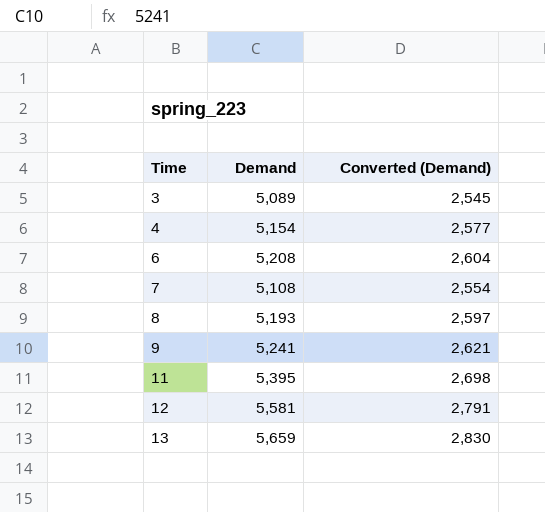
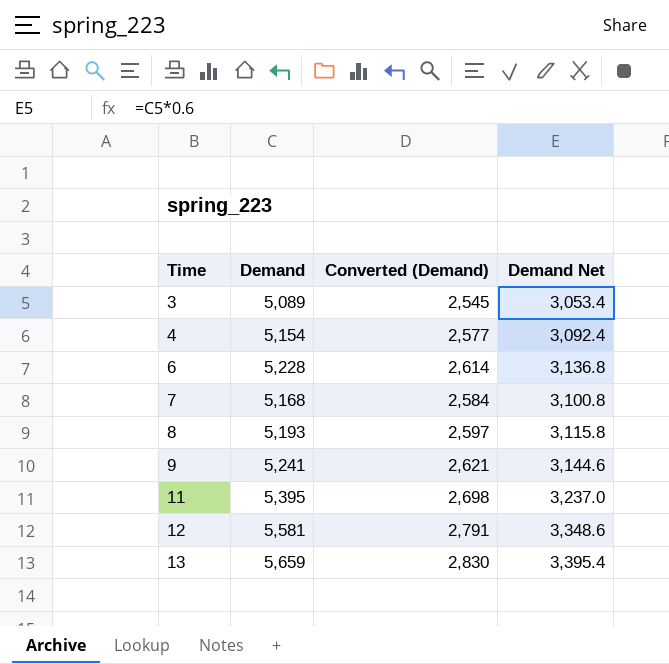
column Demand Net | formula: none -> [Demand] * 0.6
6 | Demand: 5,208 -> 5,228
6 | Converted (Demand): 2,604 -> 2,614
7 | Demand: 5,108 -> 5,168
7 | Converted (Demand): 2,554 -> 2,584

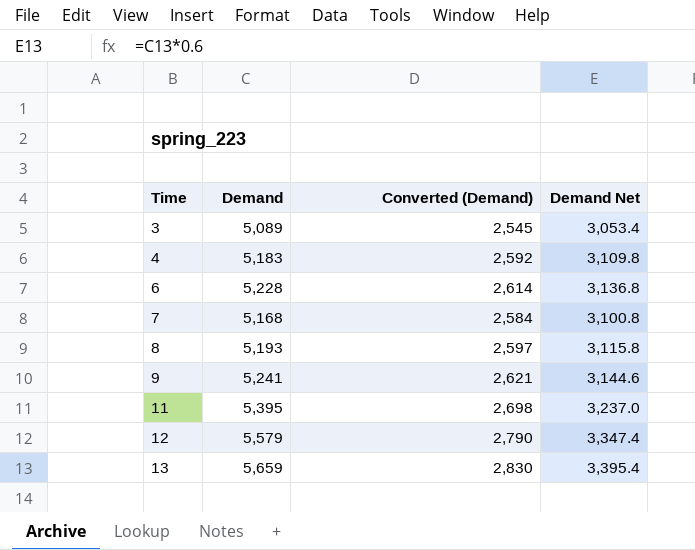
4 | Demand: 5,154 -> 5,183
4 | Converted (Demand): 2,577 -> 2,592
4 | Demand Net: 3,092.4 -> 3,109.8
12 | Demand: 5,581 -> 5,579
12 | Converted (Demand): 2,791 -> 2,790
12 | Demand Net: 3,348.6 -> 3,347.4

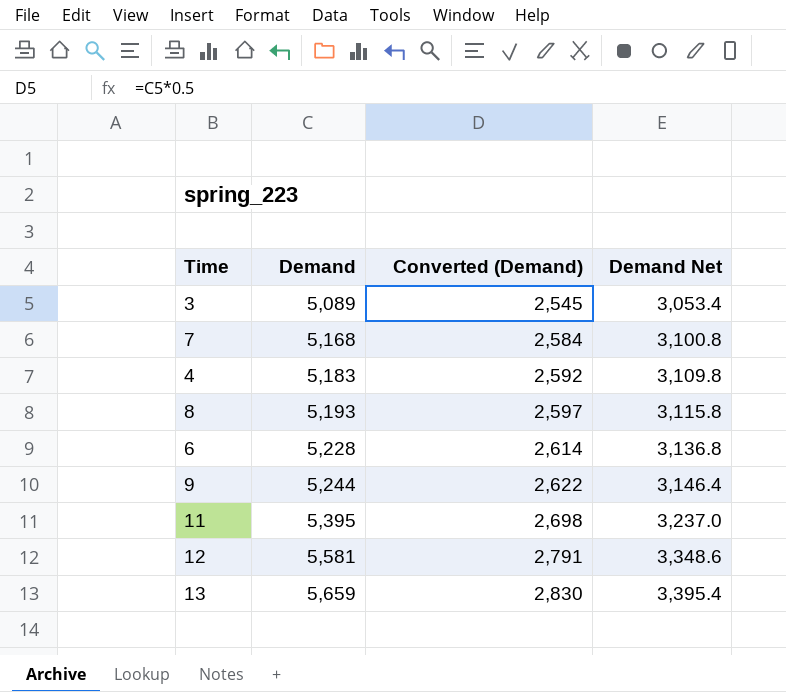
row order: Time ascending -> Demand ascending
9 | Demand: 5,241 -> 5,244
9 | Converted (Demand): 2,621 -> 2,622
9 | Demand Net: 3,144.6 -> 3,146.4
12 | Demand: 5,579 -> 5,581
12 | Converted (Demand): 2,790 -> 2,791
12 | Demand Net: 3,347.4 -> 3,348.6

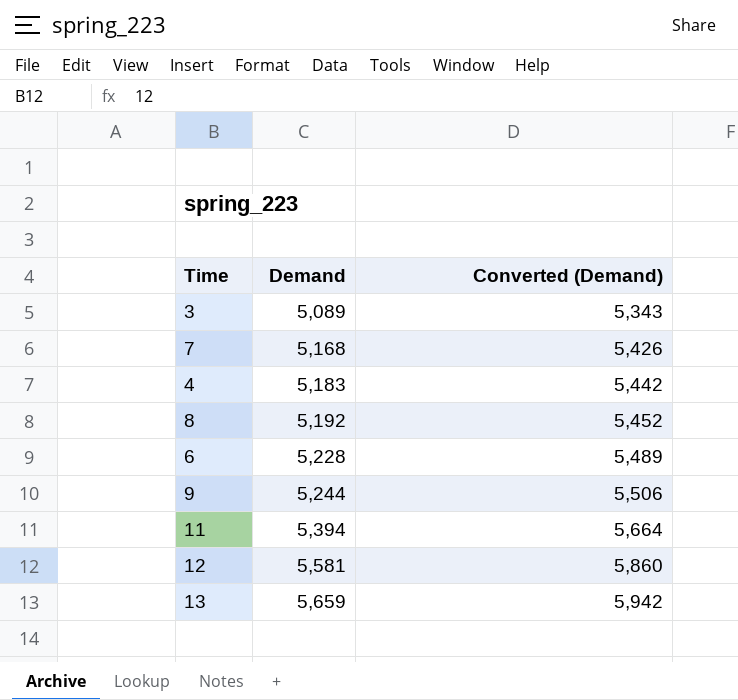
column Demand Net | formula: [Demand] * 0.6 -> none
column Converted (Demand) | formula: [Demand] * 0.5 -> [Demand] * 1.05
8 | Demand: 5,193 -> 5,192
11 | Demand: 5,395 -> 5,394

